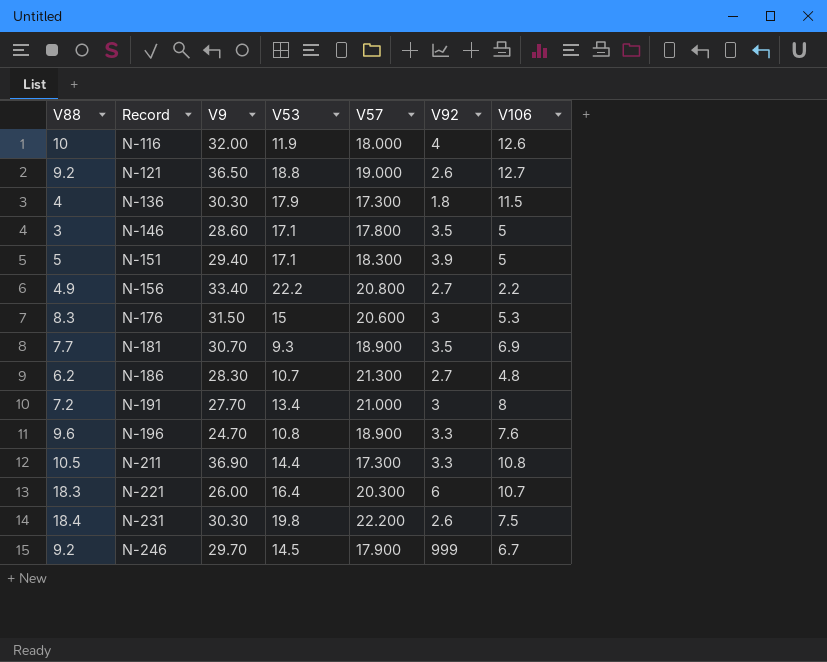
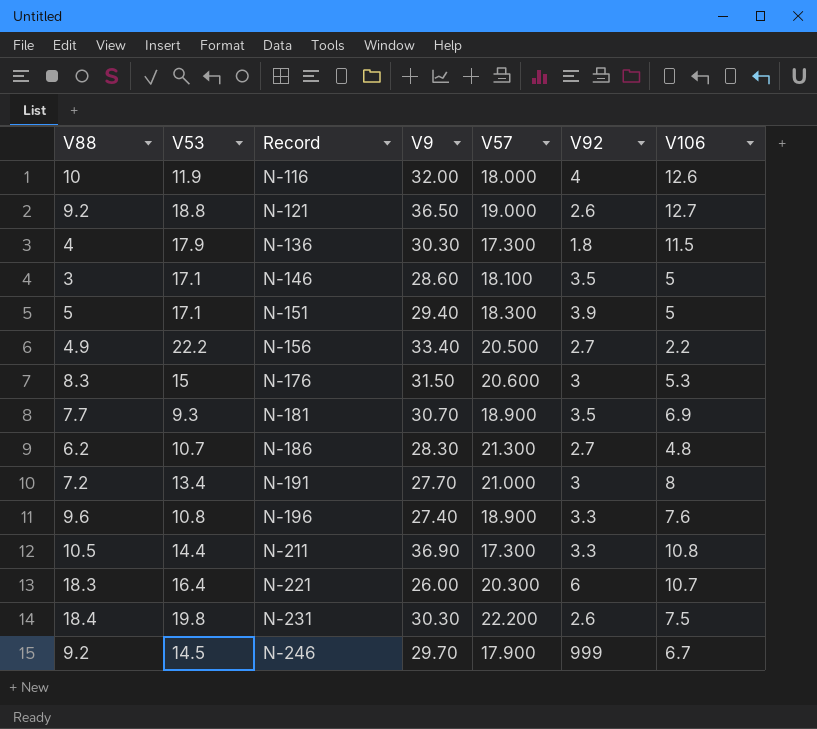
column V53 | position: 4 -> 2
N-146 | V57: 17.800 -> 18.100
N-156 | V57: 20.800 -> 20.500
N-196 | V9: 24.70 -> 27.40

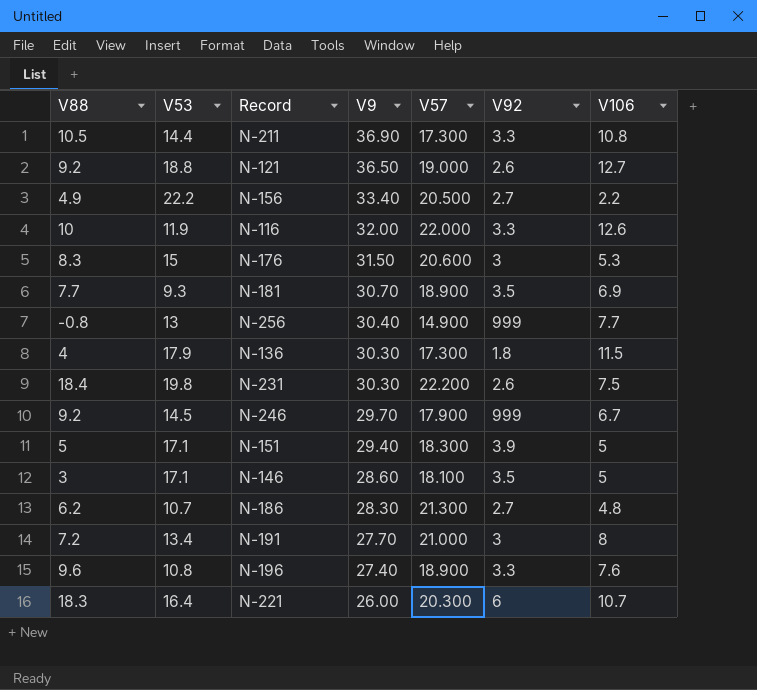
row order: Record ascending -> V9 descending
N-116 | V57: 18.000 -> 22.000
N-116 | V92: 4 -> 3.3
row N-256: none -> -0.8 | 13 | 30.40 | 14.900 | 999 | 7.7

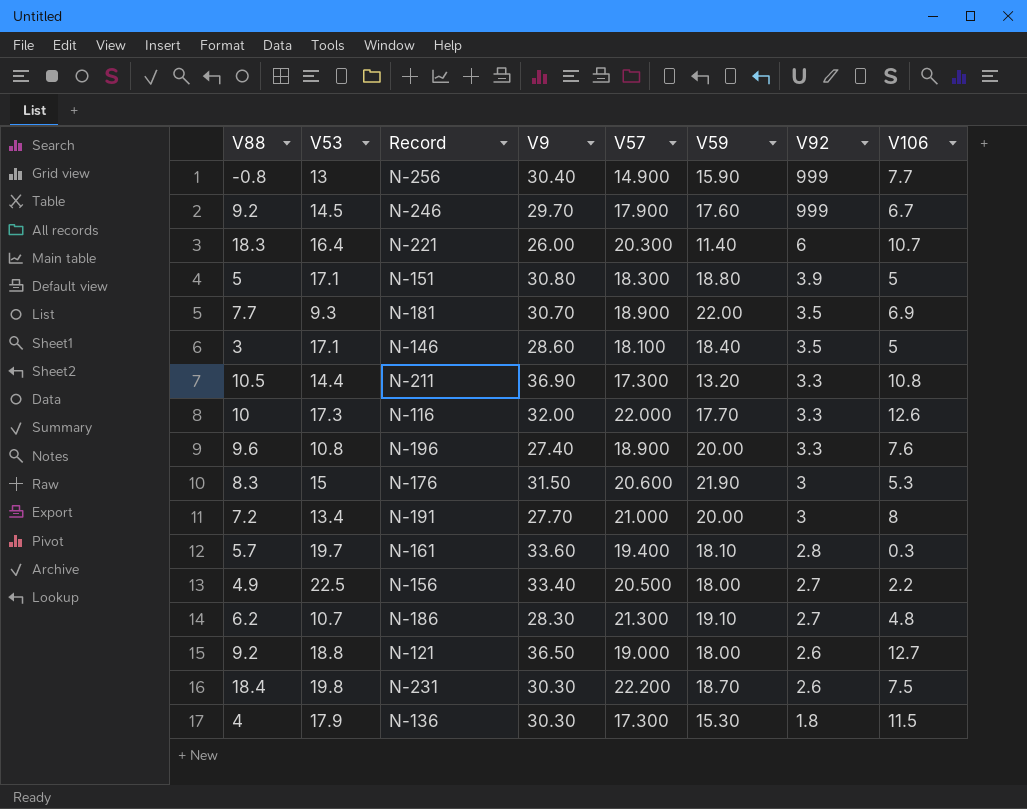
row order: V9 descending -> V92 descending
column V59 | position: none -> 6
N-151 | V9: 29.40 -> 30.80
N-116 | V53: 11.9 -> 17.3
row N-161: none -> 5.7 | 19.7 | 33.60 | 19.400 | 18.10 | 2.8 | 0.3
N-156 | V53: 22.2 -> 22.5

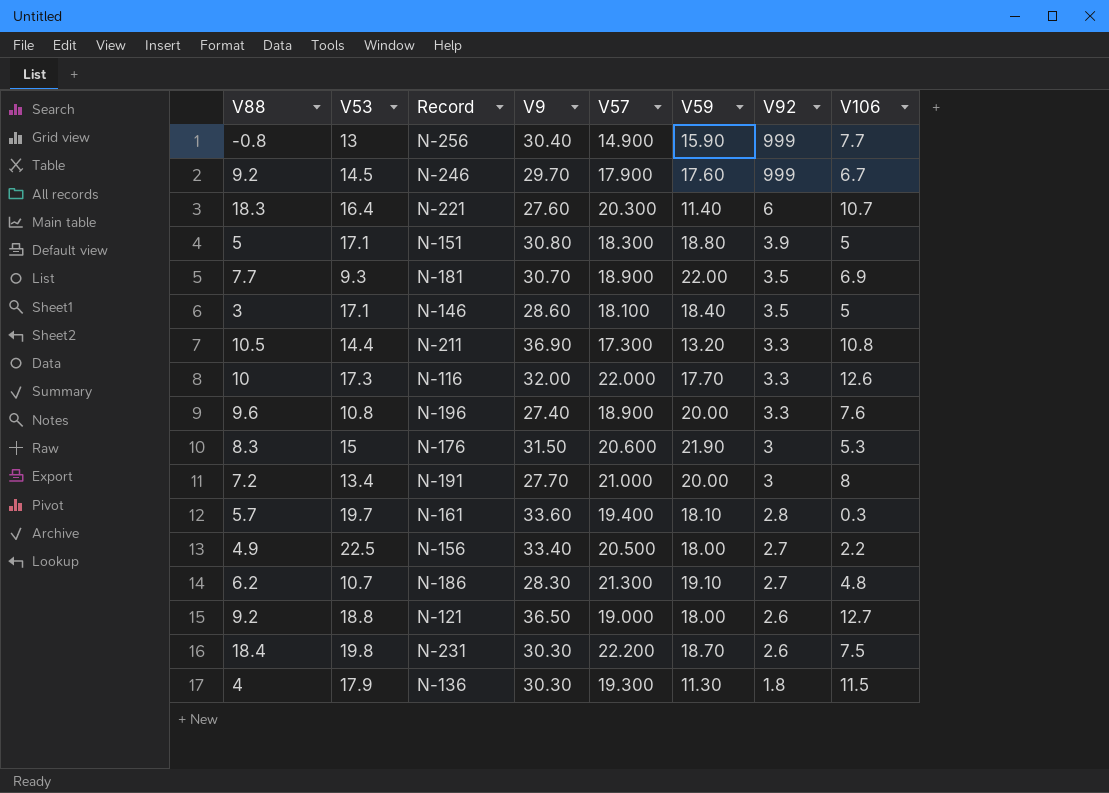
N-221 | V9: 26.00 -> 27.60
N-136 | V57: 17.300 -> 19.300
N-136 | V59: 15.30 -> 11.30

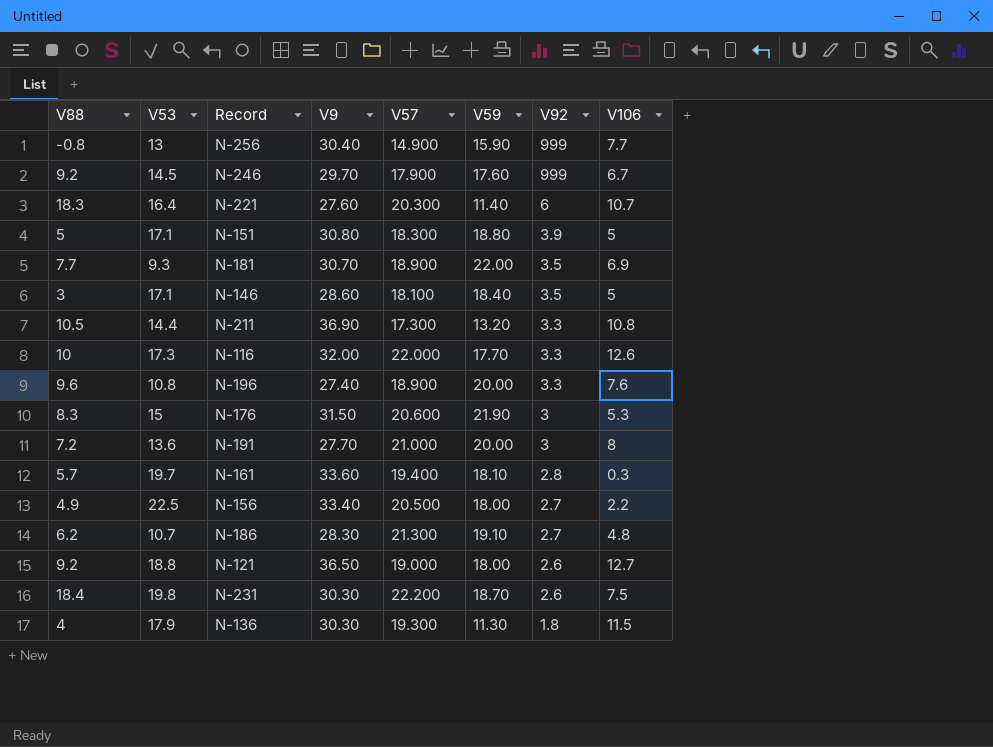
N-191 | V53: 13.4 -> 13.6

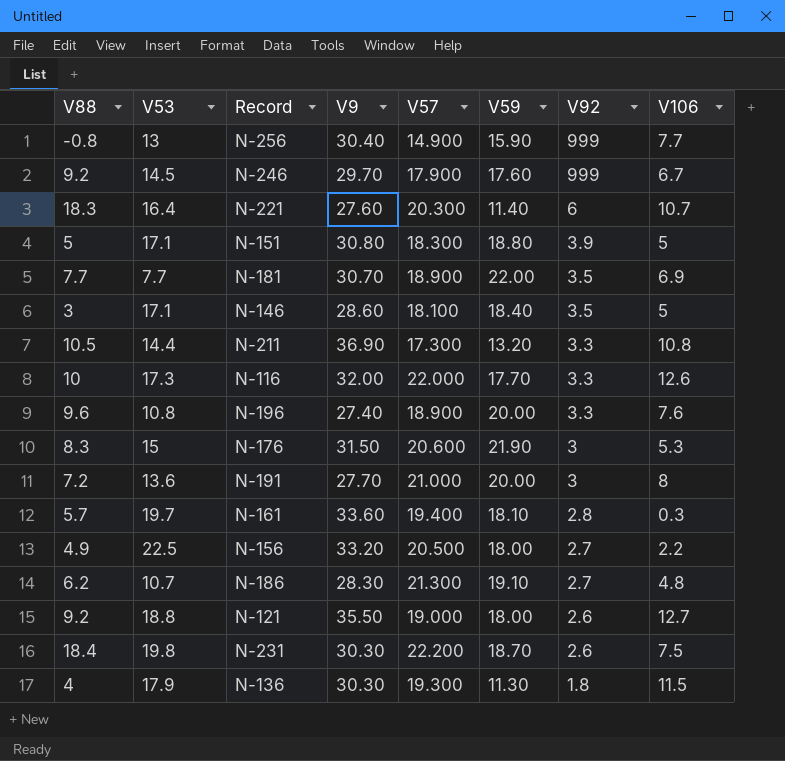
N-181 | V53: 9.3 -> 7.7
N-156 | V9: 33.40 -> 33.20
N-121 | V9: 36.50 -> 35.50

